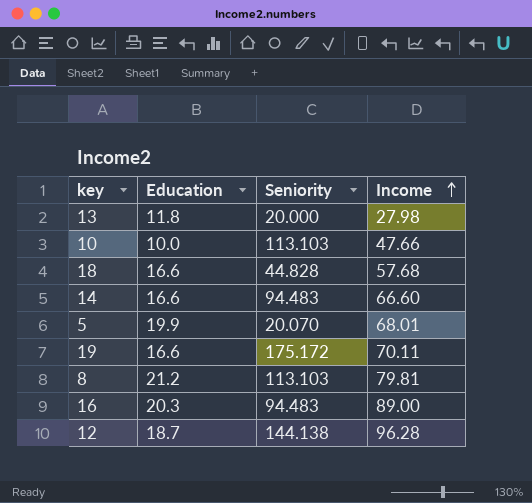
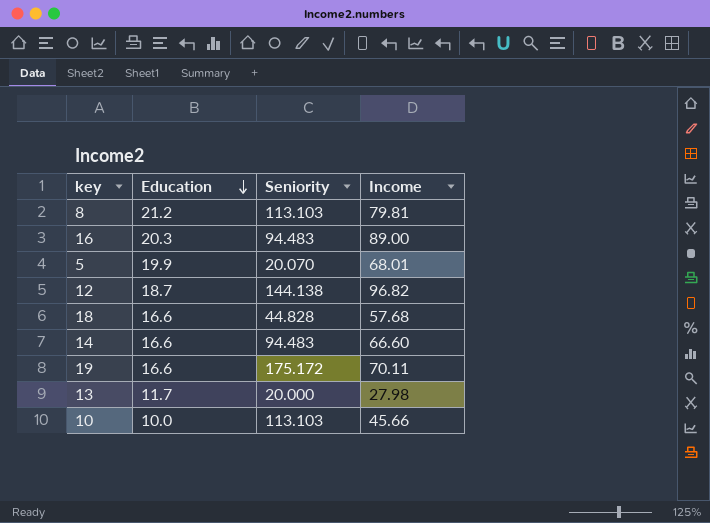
row order: Income ascending -> Education descending
12 | Income: 96.28 -> 96.82
13 | Education: 11.8 -> 11.7
10 | Income: 47.66 -> 45.66

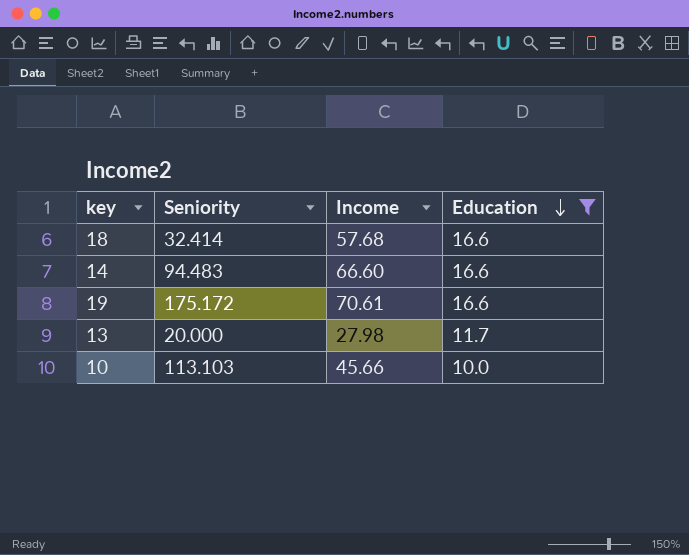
filter: none -> Education <= 16.6
column Education | position: 2 -> 4
18 | Seniority: 44.828 -> 32.414
19 | Income: 70.11 -> 70.61

